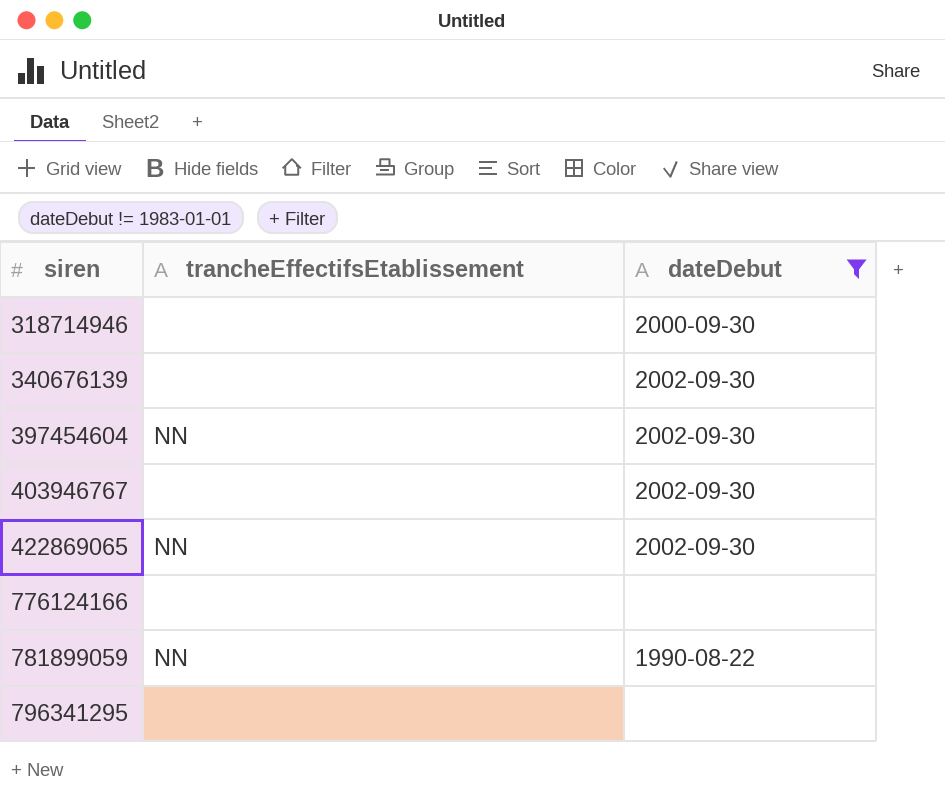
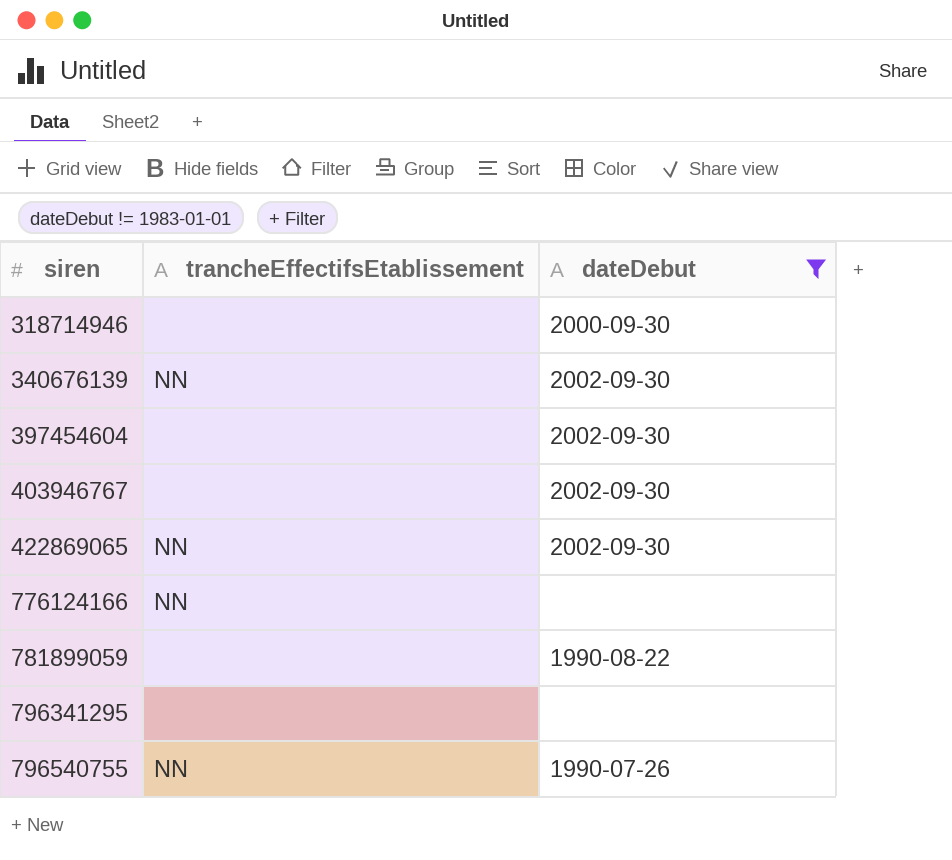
340676139 | trancheEffectifsEtablissement: none -> NN
397454604 | trancheEffectifsEtablissement: NN -> none
776124166 | trancheEffectifsEtablissement: none -> NN
781899059 | trancheEffectifsEtablissement: NN -> none
row 796540755: none -> NN | 1990-07-26

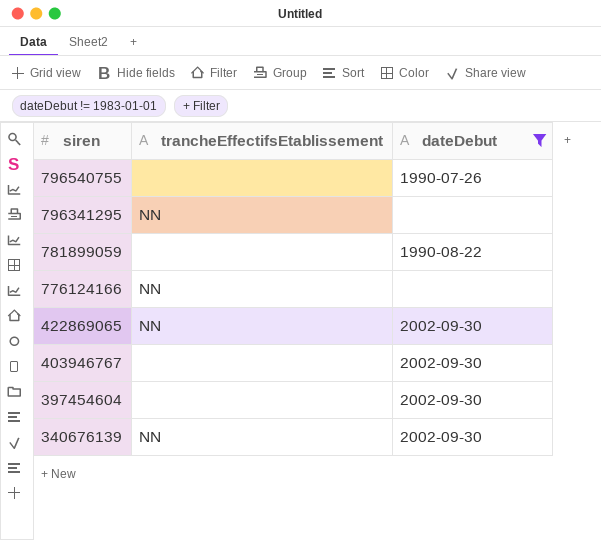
row order: siren ascending -> siren descending
row 318714946: none | 2000-09-30 -> none
796540755 | trancheEffectifsEtablissement: NN -> none
796341295 | trancheEffectifsEtablissement: none -> NN

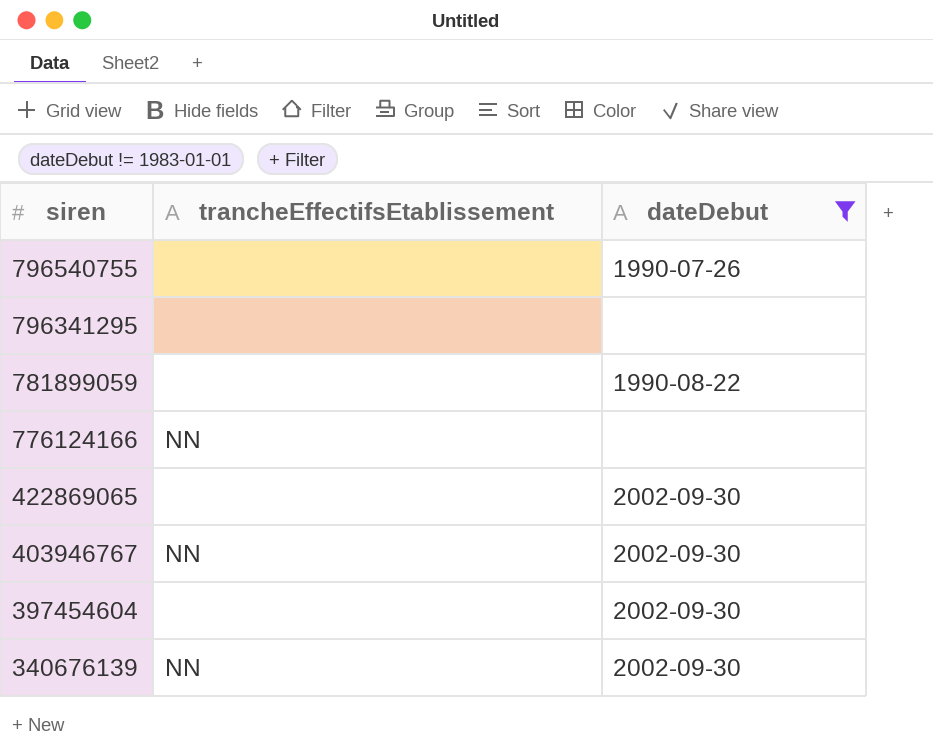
796341295 | trancheEffectifsEtablissement: NN -> none
422869065 | trancheEffectifsEtablissement: NN -> none
403946767 | trancheEffectifsEtablissement: none -> NN

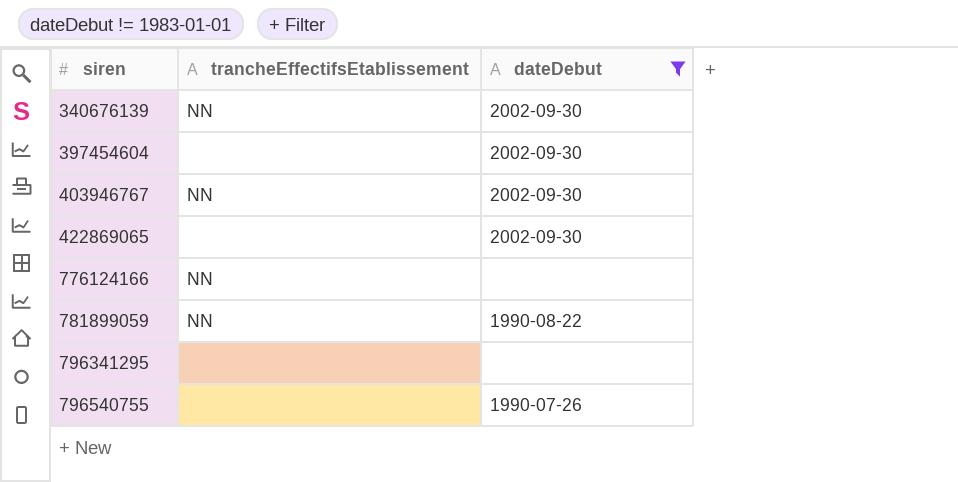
row order: siren descending -> siren ascending
781899059 | trancheEffectifsEtablissement: none -> NN

